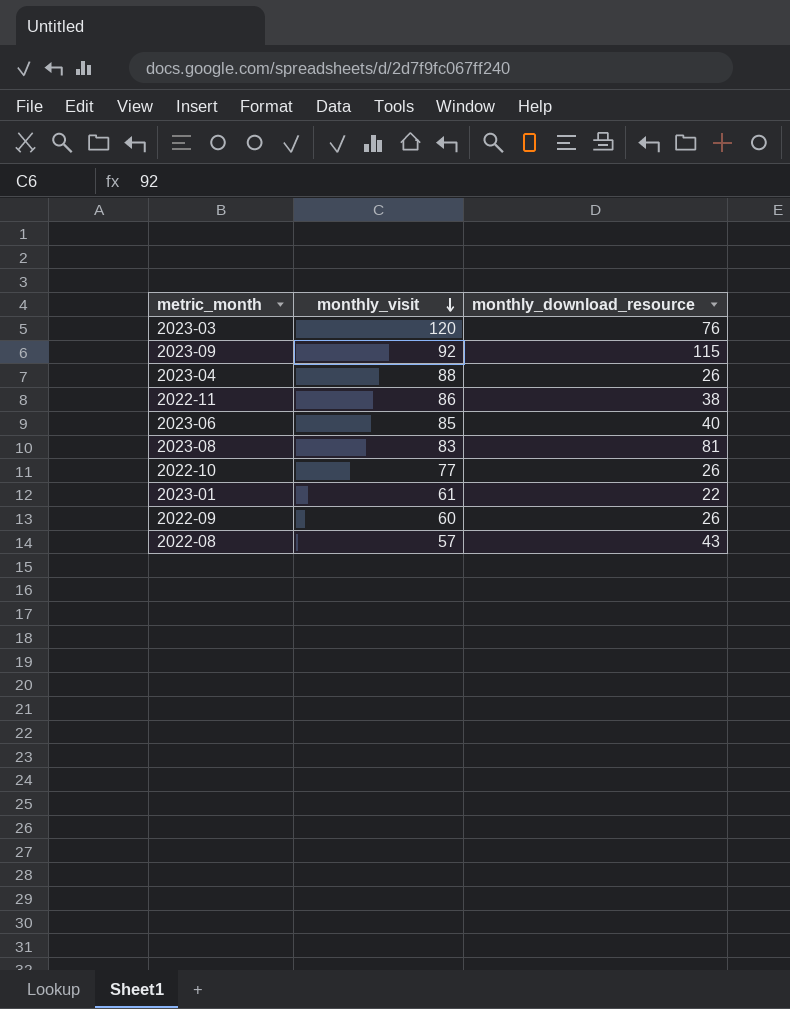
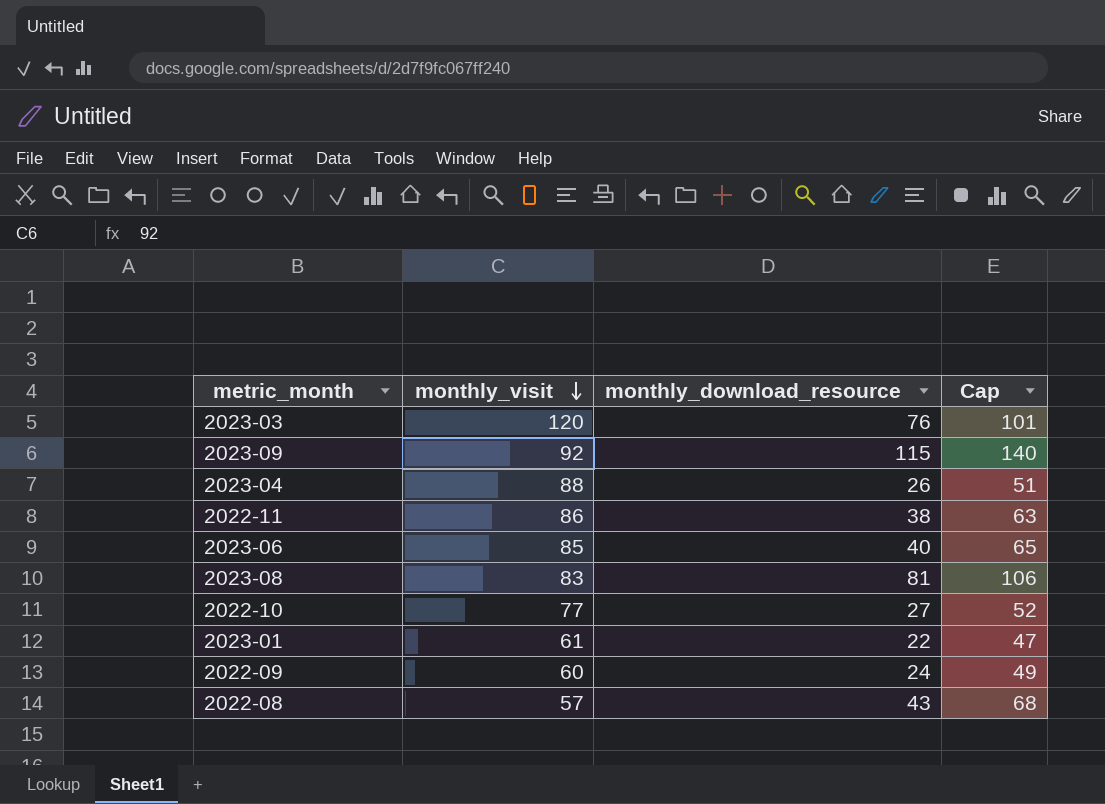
column Cap | formula: none -> [monthly_download_resource] + 25
2022-10 | monthly_download_resource: 26 -> 27
2022-09 | monthly_download_resource: 26 -> 24

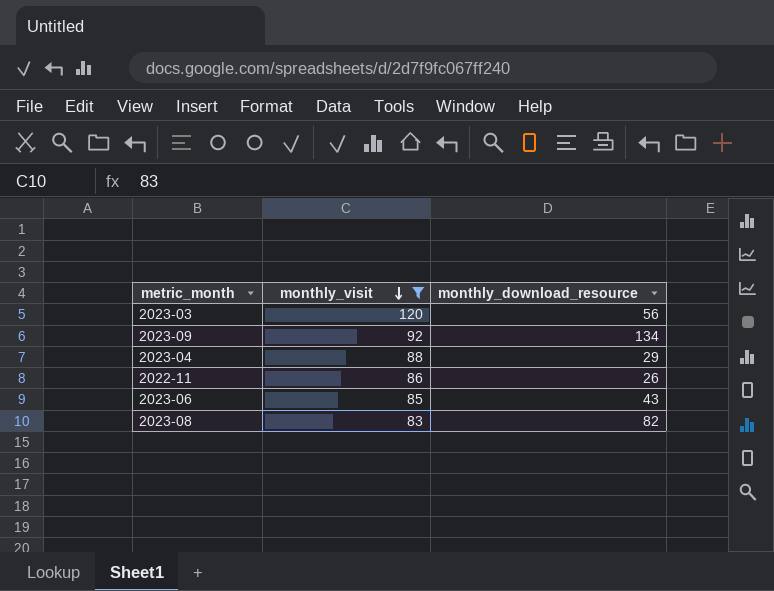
filter: none -> monthly_visit >= 83
column Cap | formula: [monthly_download_resource] + 25 -> none
2023-03 | monthly_download_resource: 76 -> 56
2023-09 | monthly_download_resource: 115 -> 134
2023-04 | monthly_download_resource: 26 -> 29
2022-11 | monthly_download_resource: 38 -> 26
2023-06 | monthly_download_resource: 40 -> 43
2023-08 | monthly_download_resource: 81 -> 82

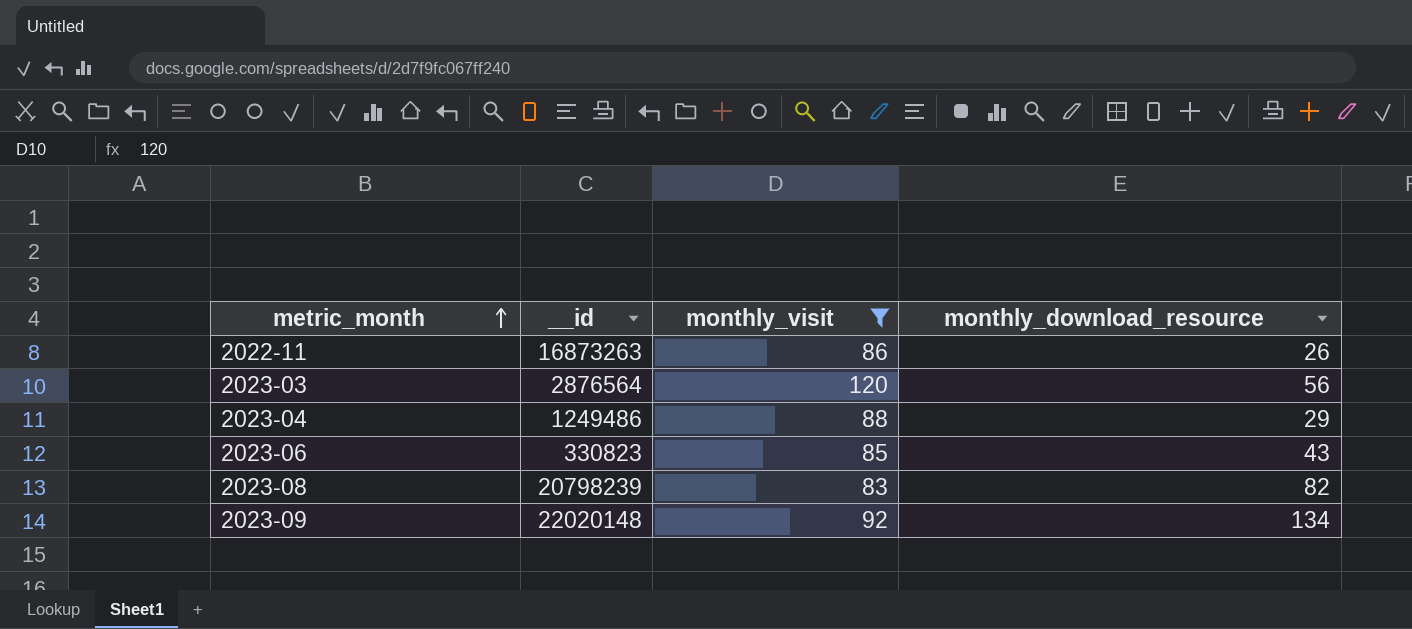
row order: monthly_visit descending -> metric_month ascending
column __id | position: none -> 2

